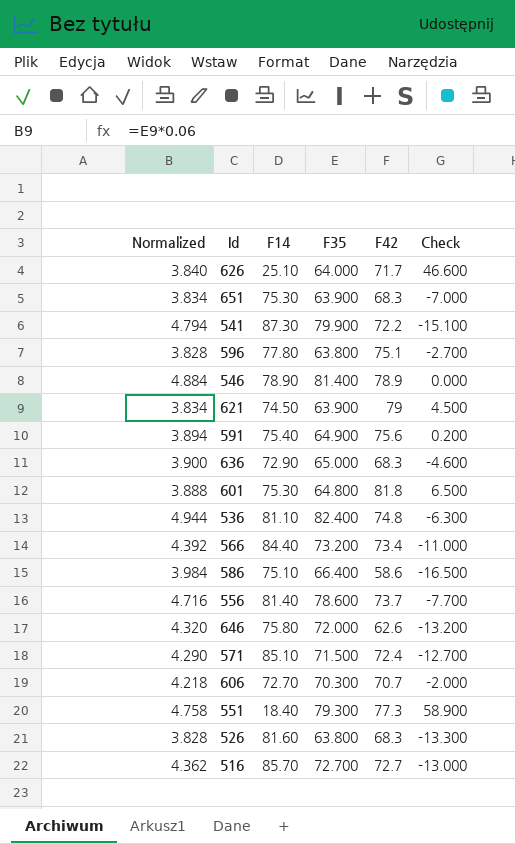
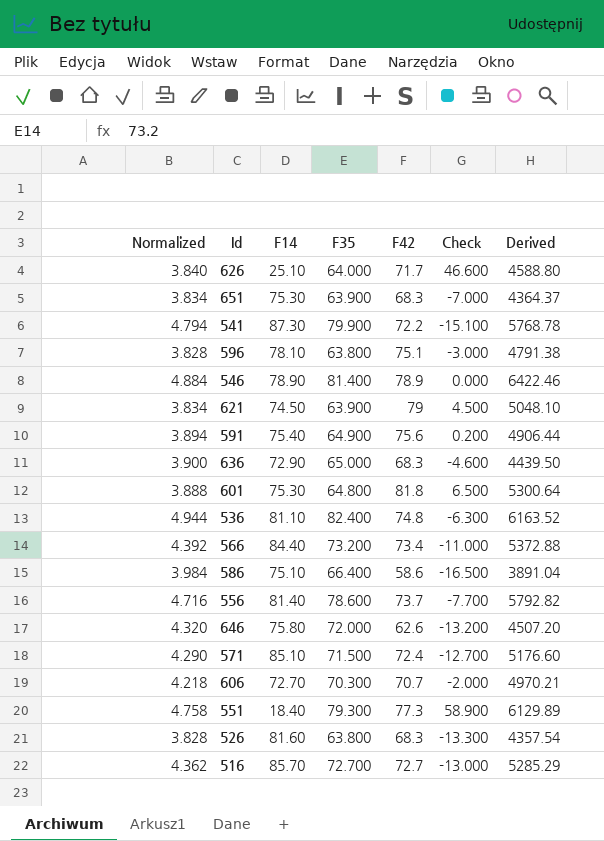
column Derived | formula: none -> [F35] * [F42]
596 | F14: 77.80 -> 78.10
596 | Check: -2.700 -> -3.000

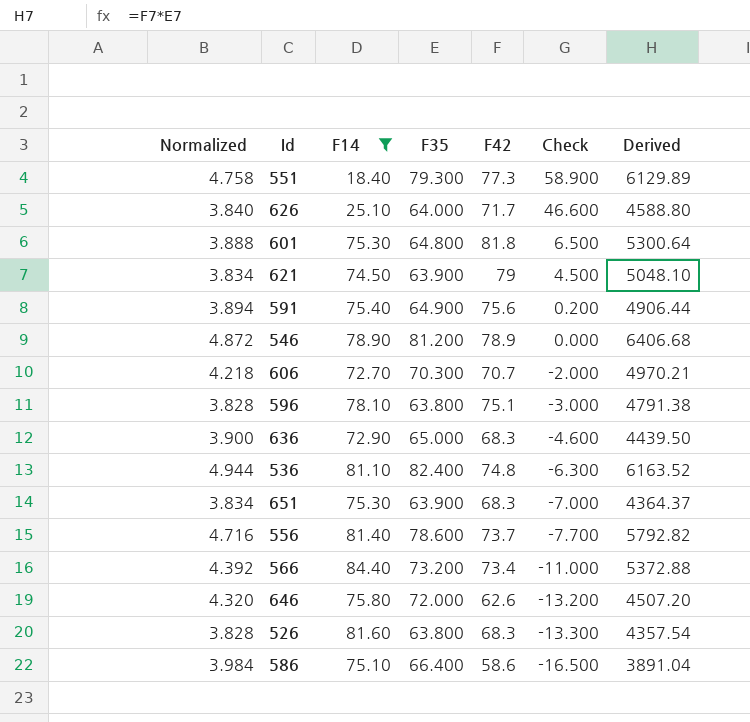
filter: none -> F14 <= 84.40
row order: none -> Check descending
546 | Normalized: 4.884 -> 4.872
546 | F35: 81.400 -> 81.200
546 | Derived: 6422.46 -> 6406.68

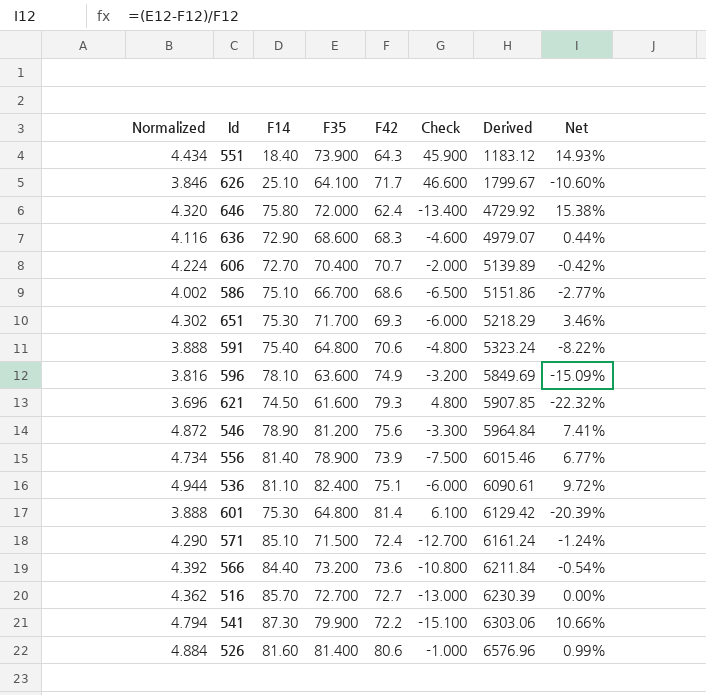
filter: F14 <= 84.40 -> none
row order: Check descending -> Derived ascending
column Derived | formula: [F35] * [F42] -> [F14] * [F42]
column Net | formula: none -> ([F35] - [F42]) / [F42]
551 | Normalized: 4.758 -> 4.434
551 | F35: 79.300 -> 73.900
551 | F42: 77.3 -> 64.3
551 | Check: 58.900 -> 45.900
626 | Normalized: 3.840 -> 3.846
626 | F35: 64.000 -> 64.100
646 | F42: 62.6 -> 62.4
646 | Check: -13.200 -> -13.400
636 | Normalized: 3.900 -> 4.116
636 | F35: 65.000 -> 68.600
606 | Normalized: 4.218 -> 4.224
606 | F35: 70.300 -> 70.400
586 | Normalized: 3.984 -> 4.002
586 | F35: 66.400 -> 66.700
586 | F42: 58.6 -> 68.6
586 | Check: -16.500 -> -6.500
651 | Normalized: 3.834 -> 4.302
651 | F35: 63.900 -> 71.700
651 | F42: 68.3 -> 69.3
651 | Check: -7.000 -> -6.000
591 | Normalized: 3.894 -> 3.888
591 | F35: 64.900 -> 64.800
591 | F42: 75.6 -> 70.6
591 | Check: 0.200 -> -4.800
596 | Normalized: 3.828 -> 3.816
596 | F35: 63.800 -> 63.600
596 | F42: 75.1 -> 74.9
596 | Check: -3.000 -> -3.200
621 | Normalized: 3.834 -> 3.696
621 | F35: 63.900 -> 61.600
621 | F42: 79 -> 79.3
621 | Check: 4.500 -> 4.800
546 | F42: 78.9 -> 75.6
546 | Check: 0.000 -> -3.300
556 | Normalized: 4.716 -> 4.734
556 | F35: 78.600 -> 78.900
556 | F42: 73.7 -> 73.9
556 | Check: -7.700 -> -7.500
536 | F42: 74.8 -> 75.1
536 | Check: -6.300 -> -6.000
601 | F42: 81.8 -> 81.4
601 | Check: 6.500 -> 6.100
566 | F42: 73.4 -> 73.6
566 | Check: -11.000 -> -10.800
526 | Normalized: 3.828 -> 4.884
526 | F35: 63.800 -> 81.400
526 | F42: 68.3 -> 80.6
526 | Check: -13.300 -> -1.000

